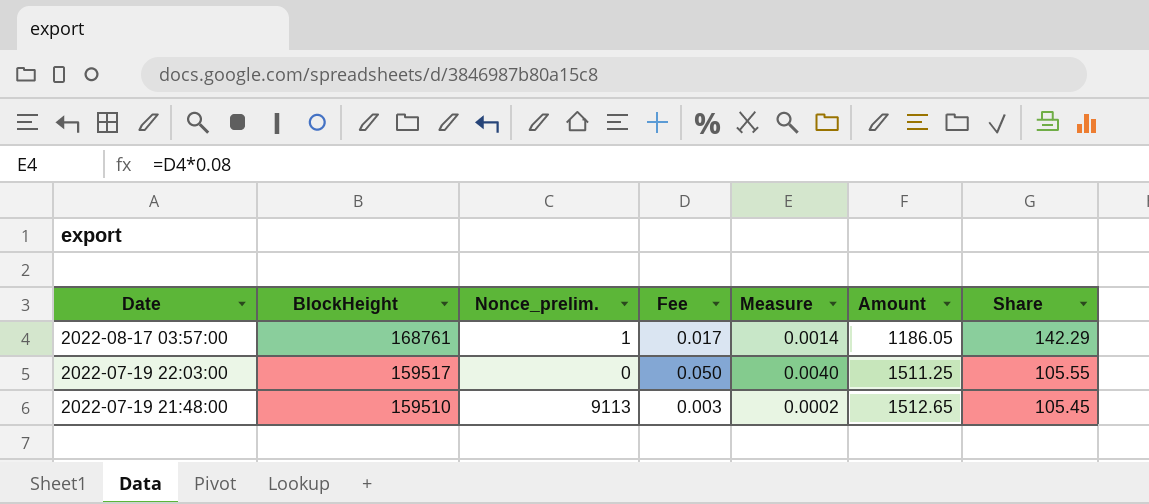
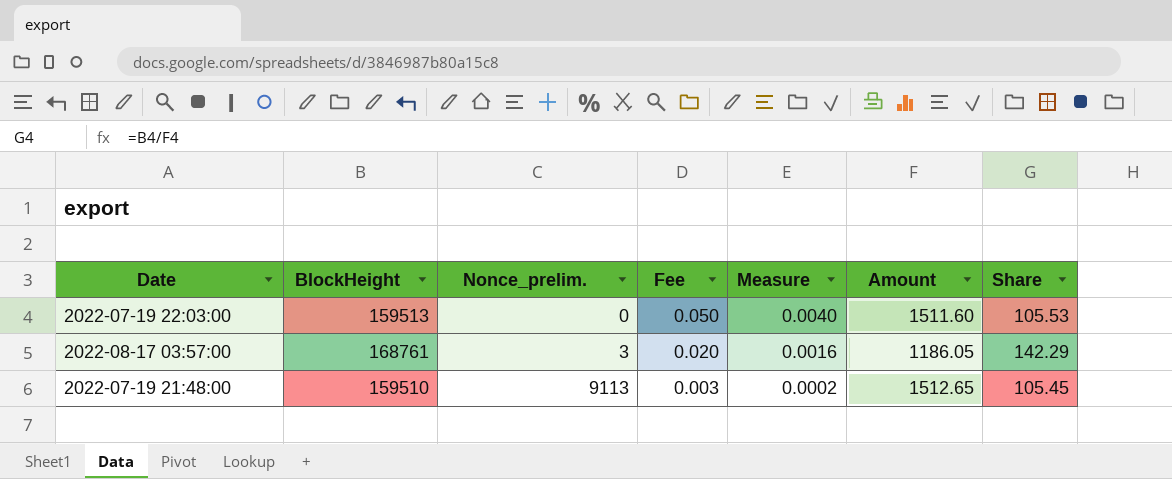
row order: Date descending -> Nonce_prelim. ascending
2022-07-19 22:03:00 | BlockHeight: 159517 -> 159513
2022-07-19 22:03:00 | Amount: 1511.25 -> 1511.60
2022-07-19 22:03:00 | Share: 105.55 -> 105.53
2022-08-17 03:57:00 | Nonce_prelim.: 1 -> 3
2022-08-17 03:57:00 | Fee: 0.017 -> 0.020
2022-08-17 03:57:00 | Measure: 0.0014 -> 0.0016

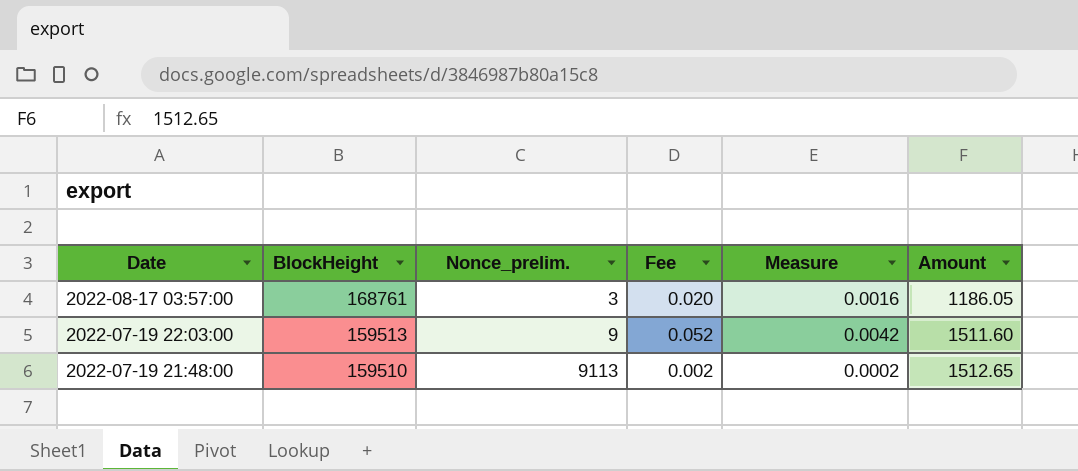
row order: Nonce_prelim. ascending -> Date descending
column Share | formula: [BlockHeight] / [Amount] -> none
2022-07-19 22:03:00 | Nonce_prelim.: 0 -> 9
2022-07-19 22:03:00 | Fee: 0.050 -> 0.052
2022-07-19 22:03:00 | Measure: 0.0040 -> 0.0042
2022-07-19 21:48:00 | Fee: 0.003 -> 0.002

